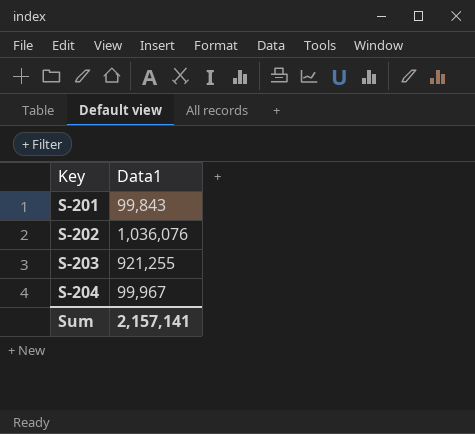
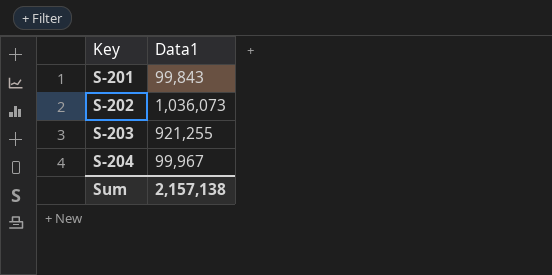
S-202 | Data1: 1,036,076 -> 1,036,073
Sum | Data1: 2,157,141 -> 2,157,138

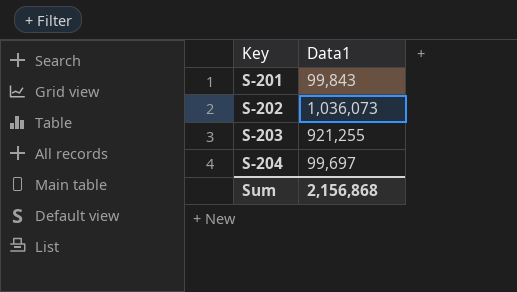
S-204 | Data1: 99,967 -> 99,697
Sum | Data1: 2,157,138 -> 2,156,868

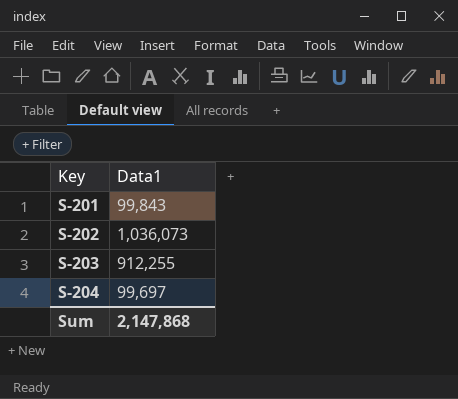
S-203 | Data1: 921,255 -> 912,255
Sum | Data1: 2,156,868 -> 2,147,868

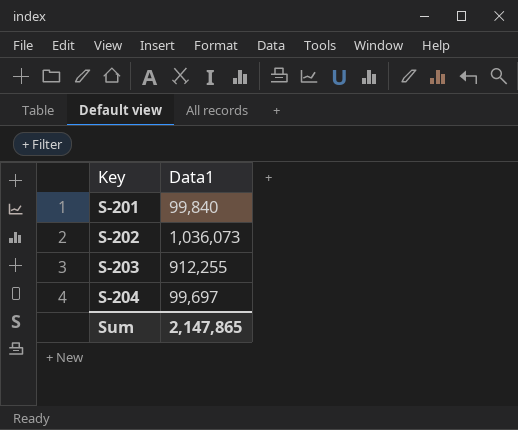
S-201 | Data1: 99,843 -> 99,840
Sum | Data1: 2,147,868 -> 2,147,865

